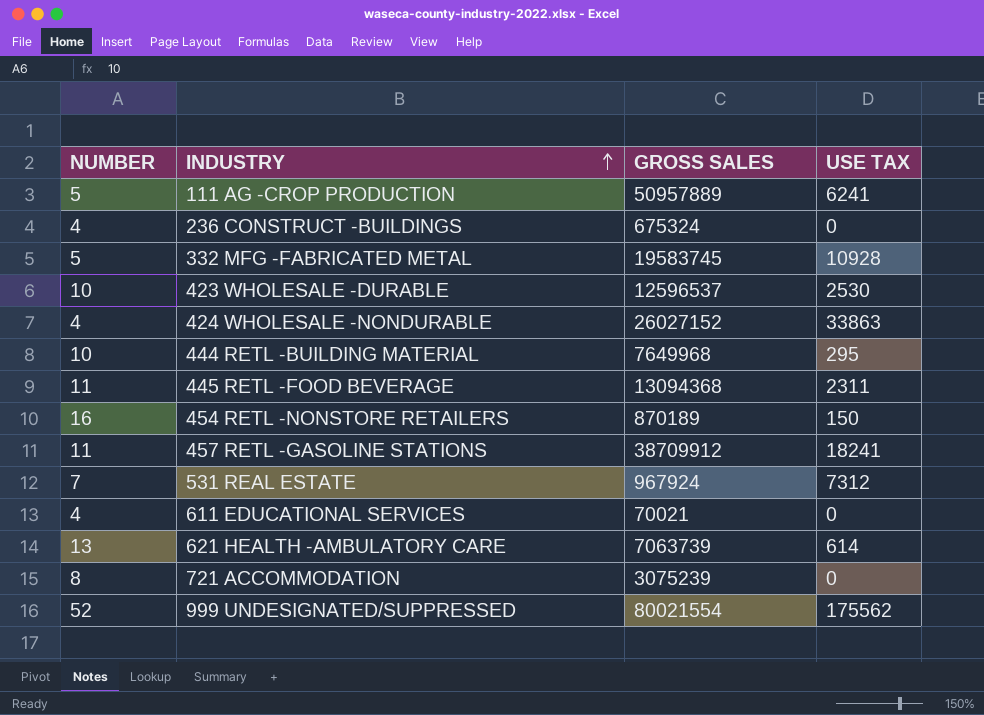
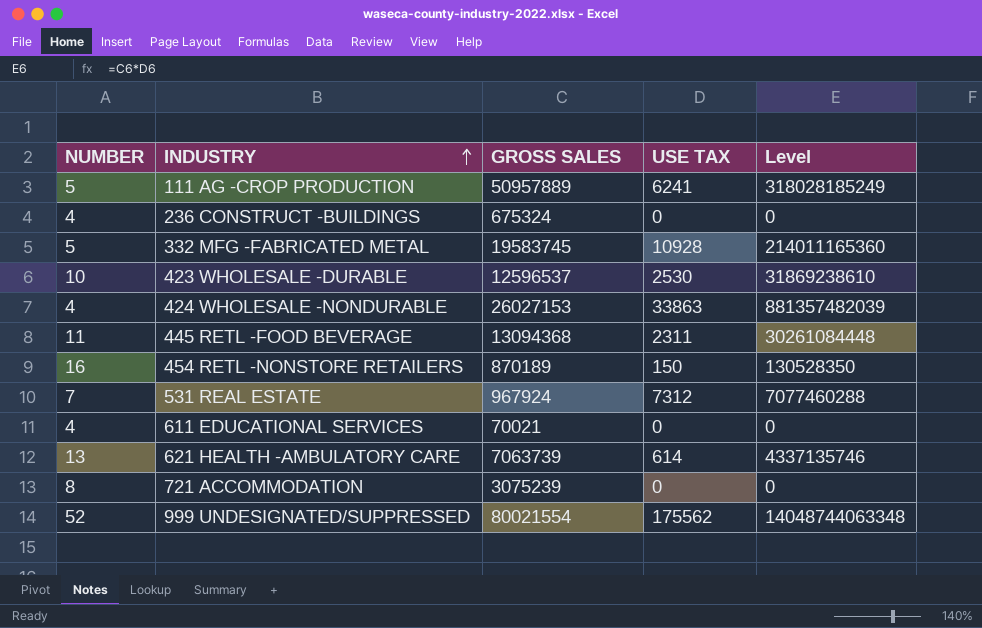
column Level | formula: none -> [GROSS SALES] * [USE TAX]
row 444 RETL -BUILDING MATERIAL: 10 | 7649968 | 295 -> none
row 457 RETL -GASOLINE STATIONS: 11 | 38709912 | 18241 -> none
424 WHOLESALE -NONDURABLE | GROSS SALES: 26027152 -> 26027153

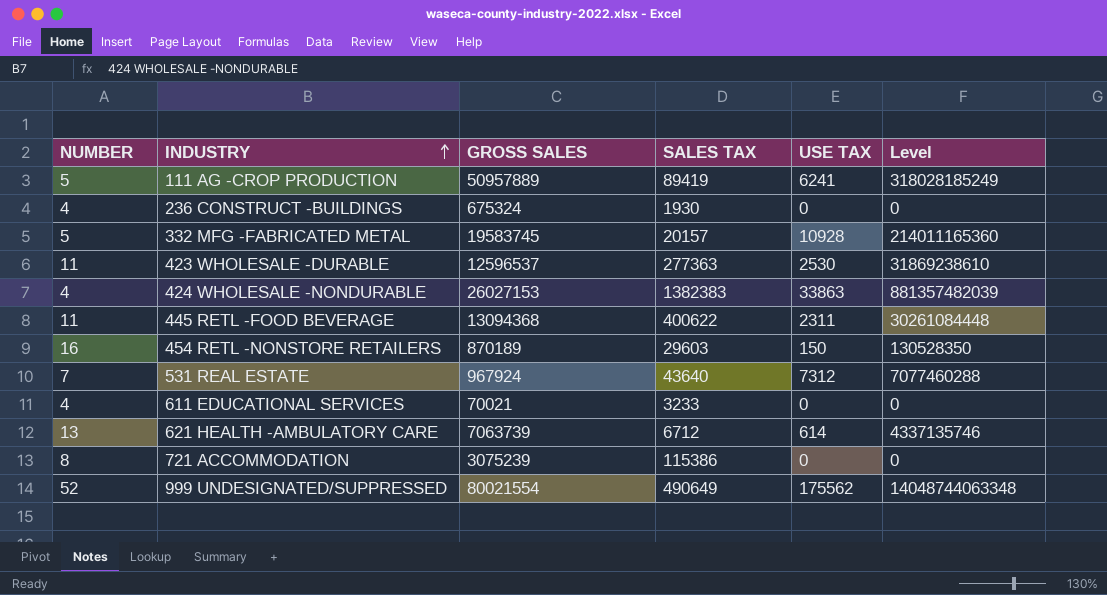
column SALES TAX | position: none -> 4
423 WHOLESALE -DURABLE | NUMBER: 10 -> 11

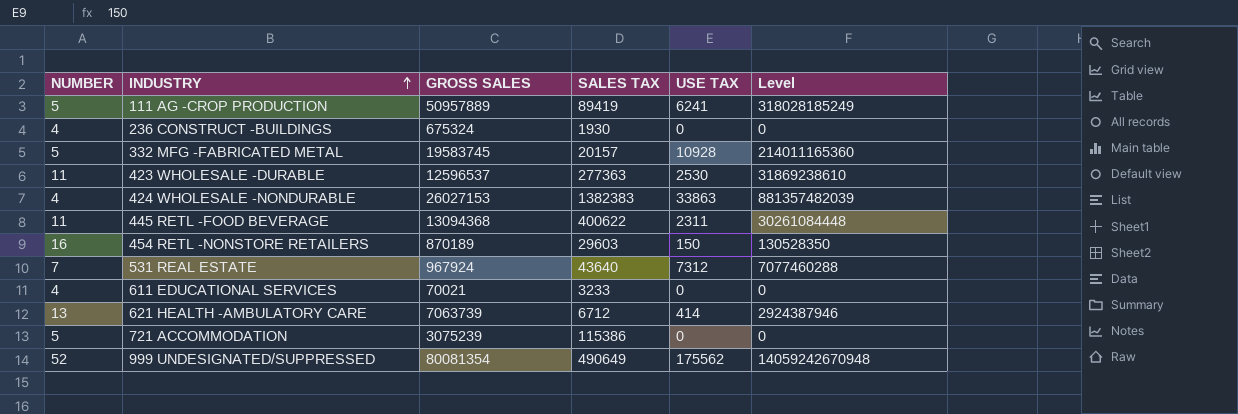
621 HEALTH -AMBULATORY CARE | USE TAX: 614 -> 414
621 HEALTH -AMBULATORY CARE | Level: 4337135746 -> 2924387946
721 ACCOMMODATION | NUMBER: 8 -> 5
999 UNDESIGNATED/SUPPRESSED | GROSS SALES: 80021554 -> 80081354
999 UNDESIGNATED/SUPPRESSED | Level: 14048744063348 -> 14059242670948

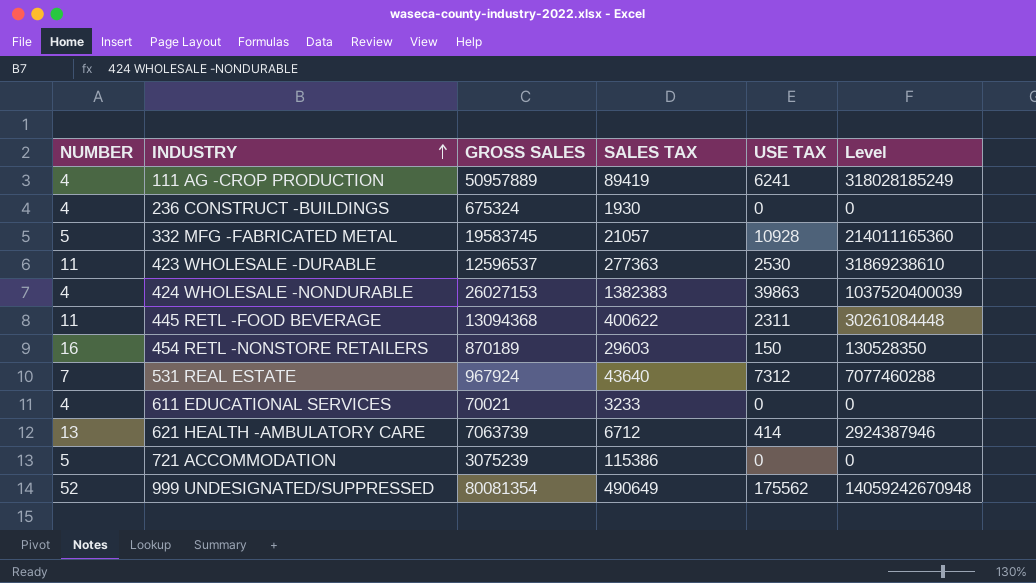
111 AG -CROP PRODUCTION | NUMBER: 5 -> 4
332 MFG -FABRICATED METAL | SALES TAX: 20157 -> 21057
424 WHOLESALE -NONDURABLE | USE TAX: 33863 -> 39863
424 WHOLESALE -NONDURABLE | Level: 881357482039 -> 1037520400039

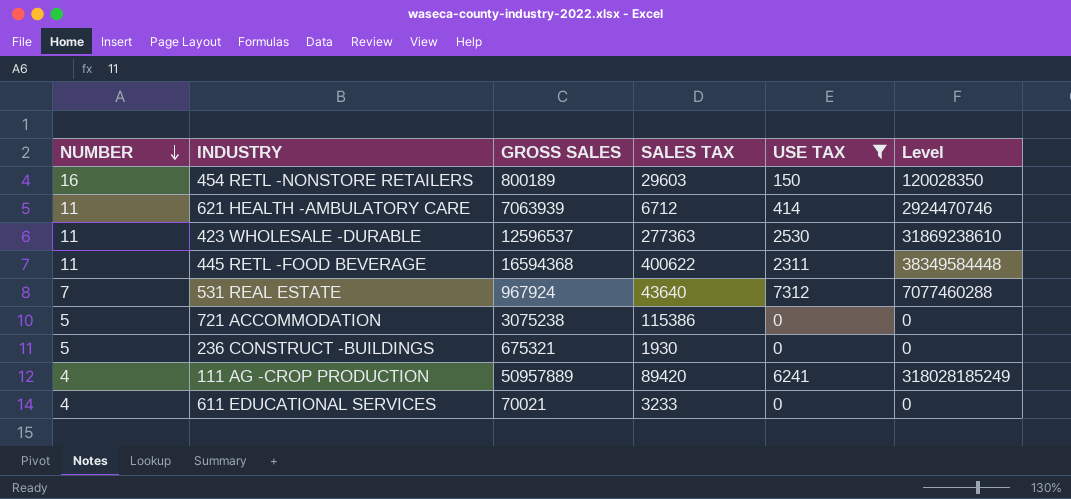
filter: none -> USE TAX <= 7312
row order: INDUSTRY ascending -> NUMBER descending
454 RETL -NONSTORE RETAILERS | GROSS SALES: 870189 -> 800189
454 RETL -NONSTORE RETAILERS | Level: 130528350 -> 120028350
621 HEALTH -AMBULATORY CARE | NUMBER: 13 -> 11
621 HEALTH -AMBULATORY CARE | GROSS SALES: 7063739 -> 7063939
621 HEALTH -AMBULATORY CARE | Level: 2924387946 -> 2924470746
445 RETL -FOOD BEVERAGE | GROSS SALES: 13094368 -> 16594368
445 RETL -FOOD BEVERAGE | Level: 30261084448 -> 38349584448
721 ACCOMMODATION | GROSS SALES: 3075239 -> 3075238
236 CONSTRUCT -BUILDINGS | NUMBER: 4 -> 5
236 CONSTRUCT -BUILDINGS | GROSS SALES: 675324 -> 675321
111 AG -CROP PRODUCTION | SALES TAX: 89419 -> 89420

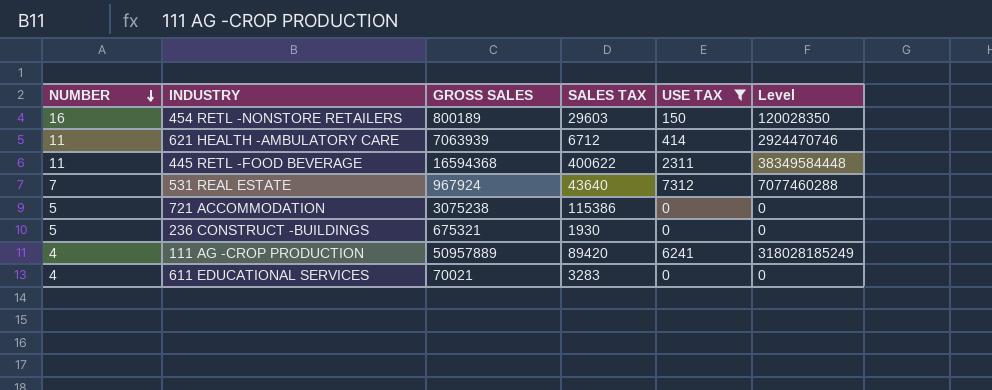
row 423 WHOLESALE -DURABLE: 11 | 12596537 | 277363 | 2530 | 31869238610 -> none
611 EDUCATIONAL SERVICES | SALES TAX: 3233 -> 3283

